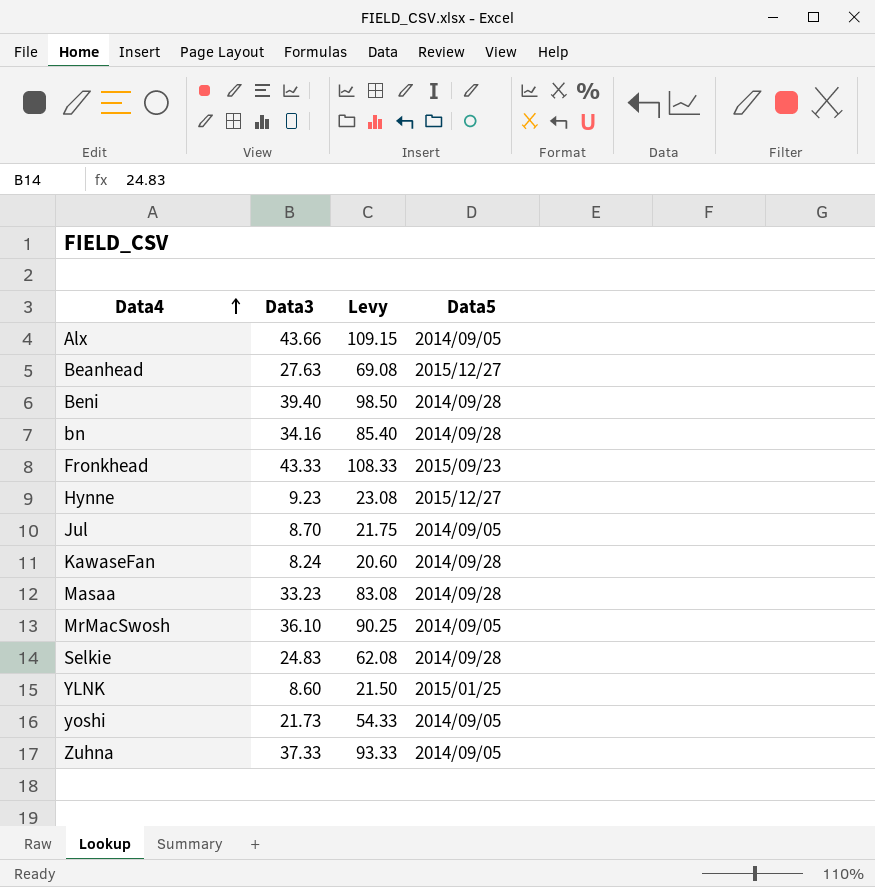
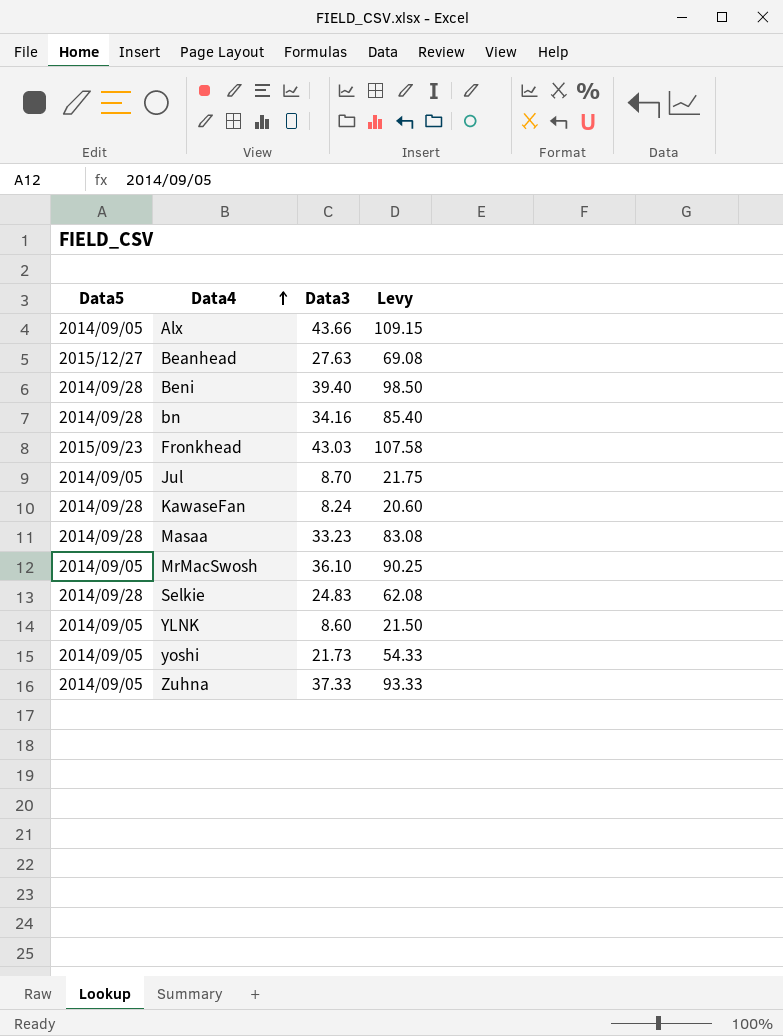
column Data5 | position: 4 -> 1
row Hynne: 9.23 | 23.08 | 2015/12/27 -> none
Fronkhead | Data3: 43.33 -> 43.03
Fronkhead | Levy: 108.33 -> 107.58
YLNK | Data5: 2015/01/25 -> 2014/09/05

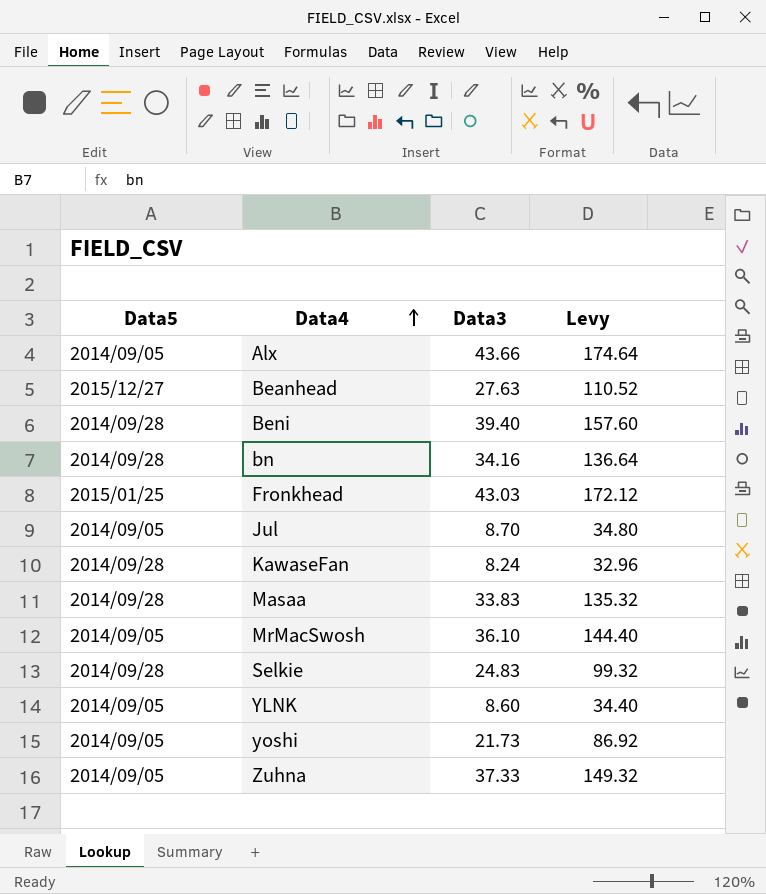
column Levy | formula: [Data3] * 2.5 -> [Data3] * 4
Fronkhead | Data5: 2015/09/23 -> 2015/01/25
Masaa | Data3: 33.23 -> 33.83

